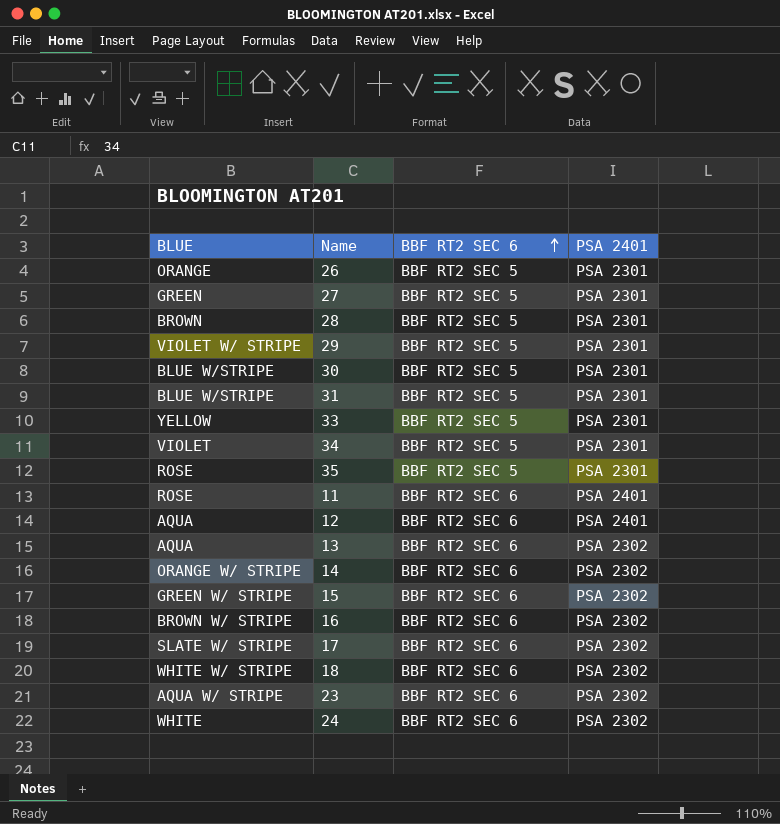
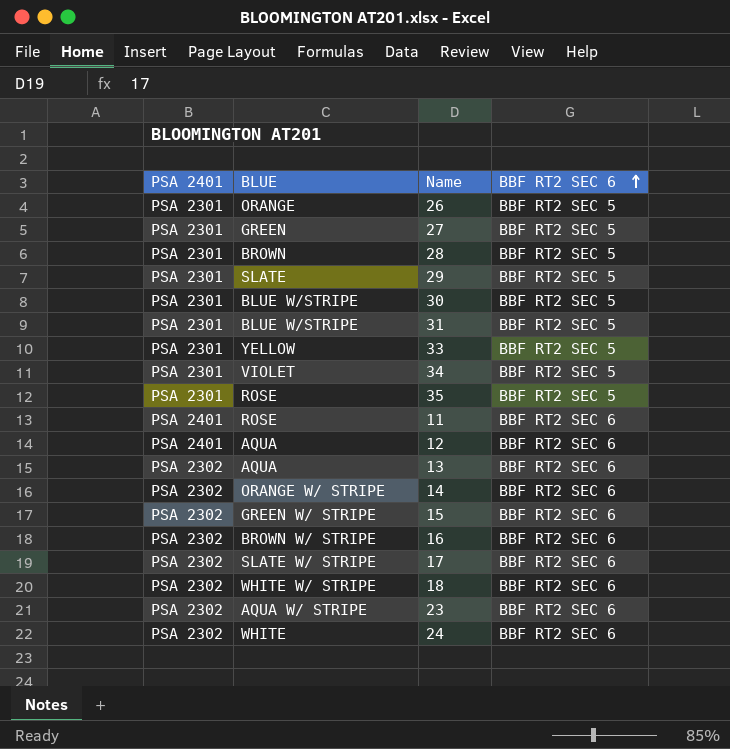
column PSA 2401 | position: 4 -> 1
29 | BLUE: VIOLET W/ STRIPE -> SLATE

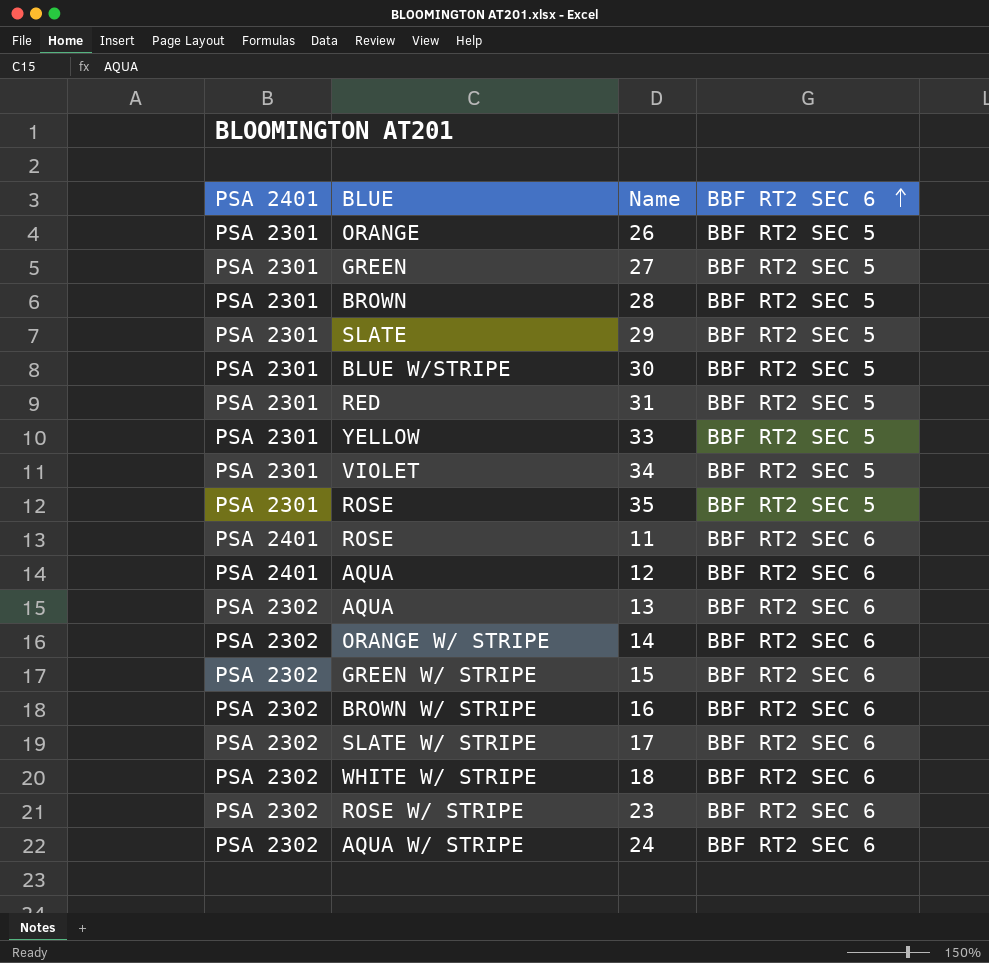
31 | BLUE: BLUE W/STRIPE -> RED
23 | BLUE: AQUA W/ STRIPE -> ROSE W/ STRIPE
24 | BLUE: WHITE -> AQUA W/ STRIPE

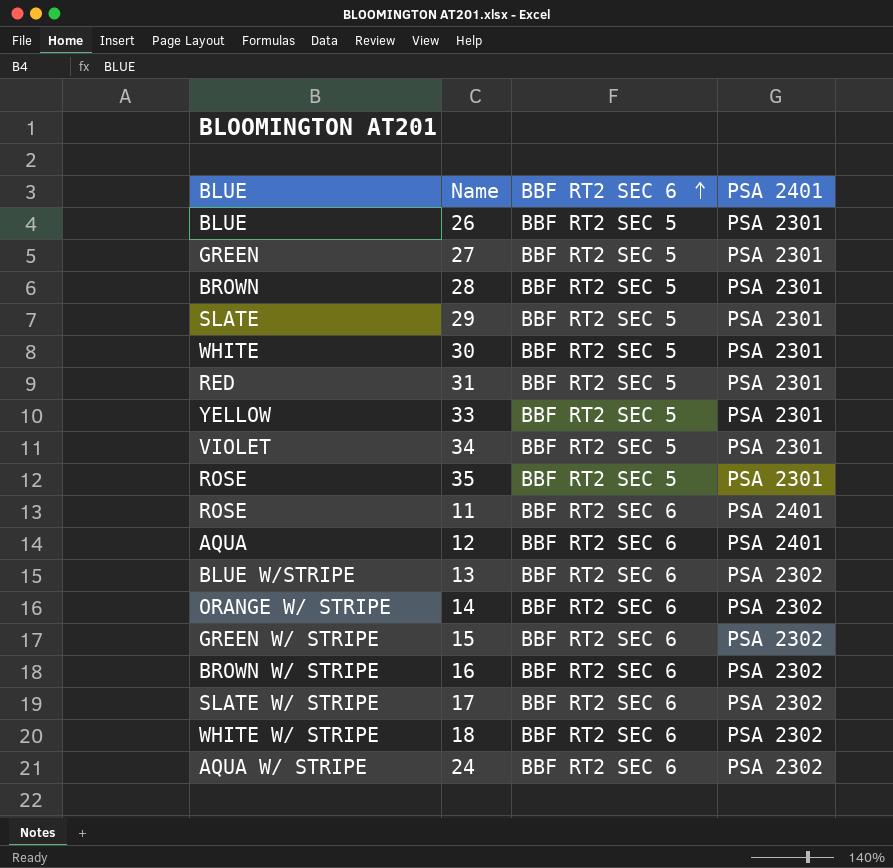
column PSA 2401 | position: 1 -> 4
row 23: PSA 2302 | ROSE W/ STRIPE | BBF RT2 SEC 6 -> none
26 | BLUE: ORANGE -> BLUE
30 | BLUE: BLUE W/STRIPE -> WHITE
13 | BLUE: AQUA -> BLUE W/STRIPE

